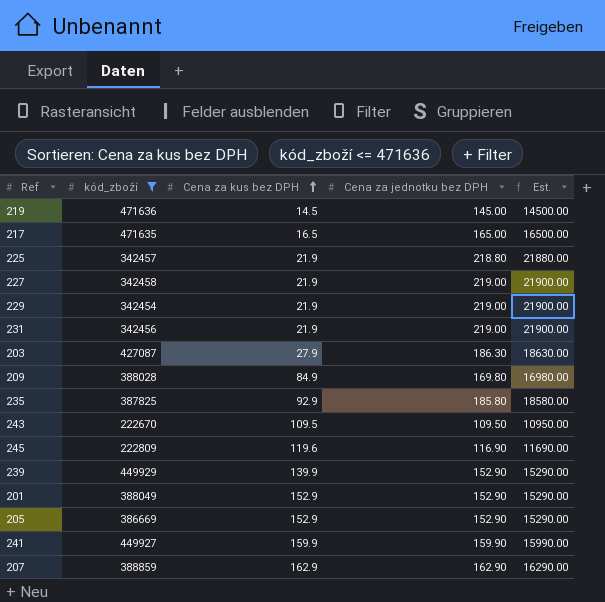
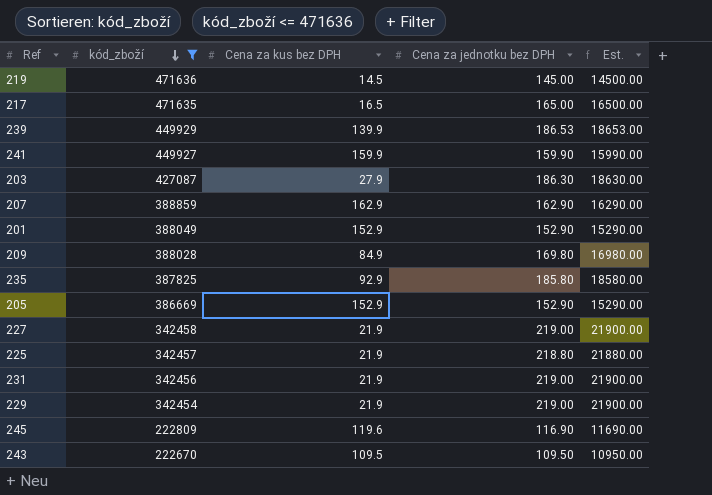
row order: Cena za kus bez DPH ascending -> kód_zboží descending
239 | Cena za jednotku bez DPH: 152.90 -> 186.53
239 | Est.: 15290.00 -> 18653.00

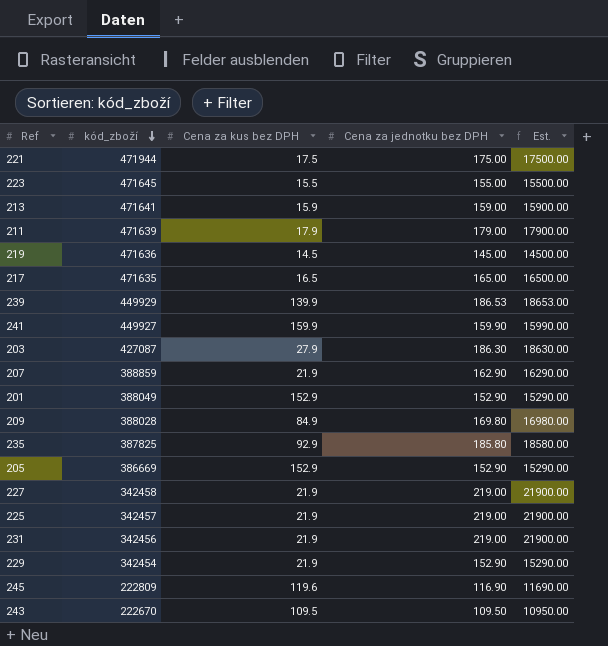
filter: kód_zboží <= 471636 -> none
207 | Cena za kus bez DPH: 162.9 -> 21.9
225 | Cena za jednotku bez DPH: 218.80 -> 219.00
225 | Est.: 21880.00 -> 21900.00
229 | Cena za jednotku bez DPH: 219.00 -> 152.90
229 | Est.: 21900.00 -> 15290.00

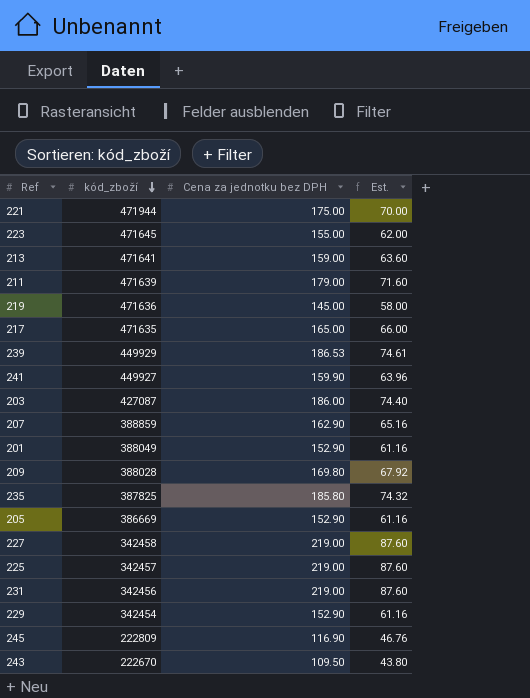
column Cena za kus bez DPH | position: 3 -> none
column Est. | formula: [Cena za jednotku bez DPH] * 100 -> [Cena za jednotku bez DPH] * 0.4
203 | Cena za jednotku bez DPH: 186.30 -> 186.00

